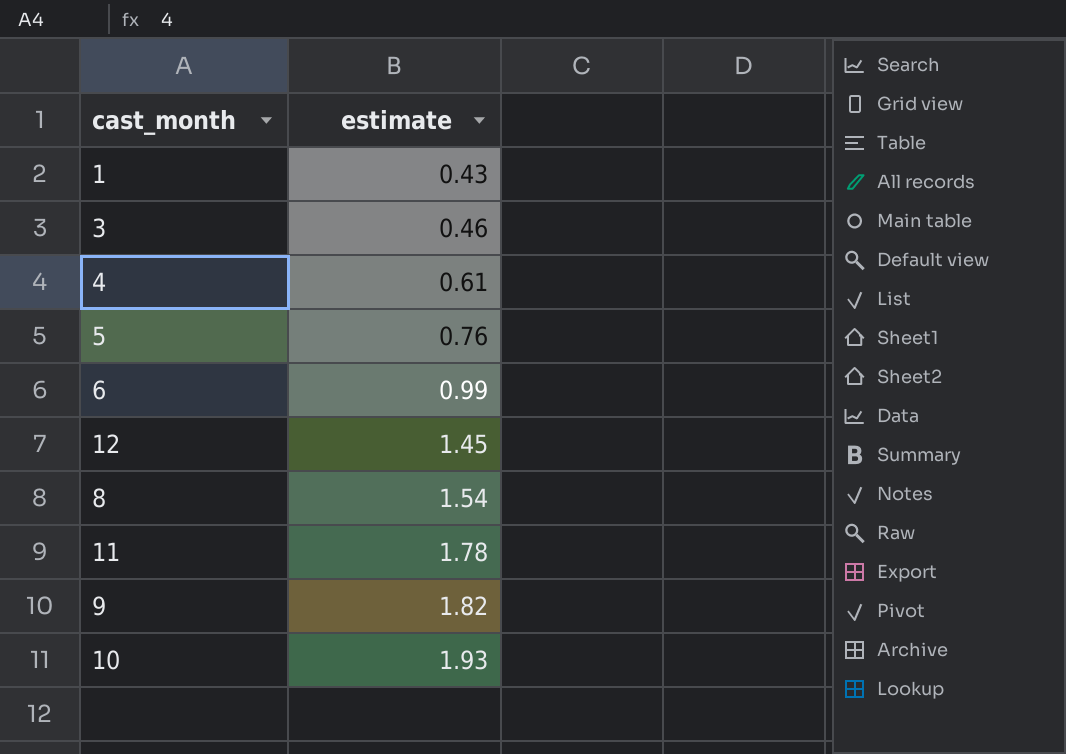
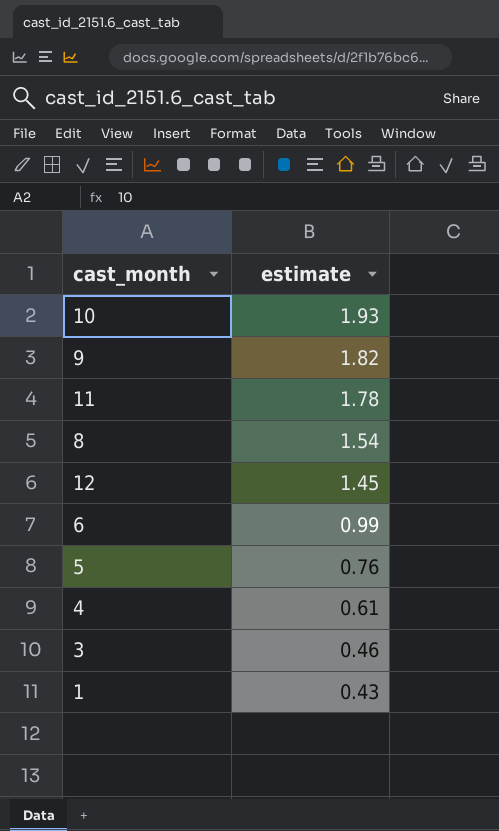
row order: estimate ascending -> estimate descending

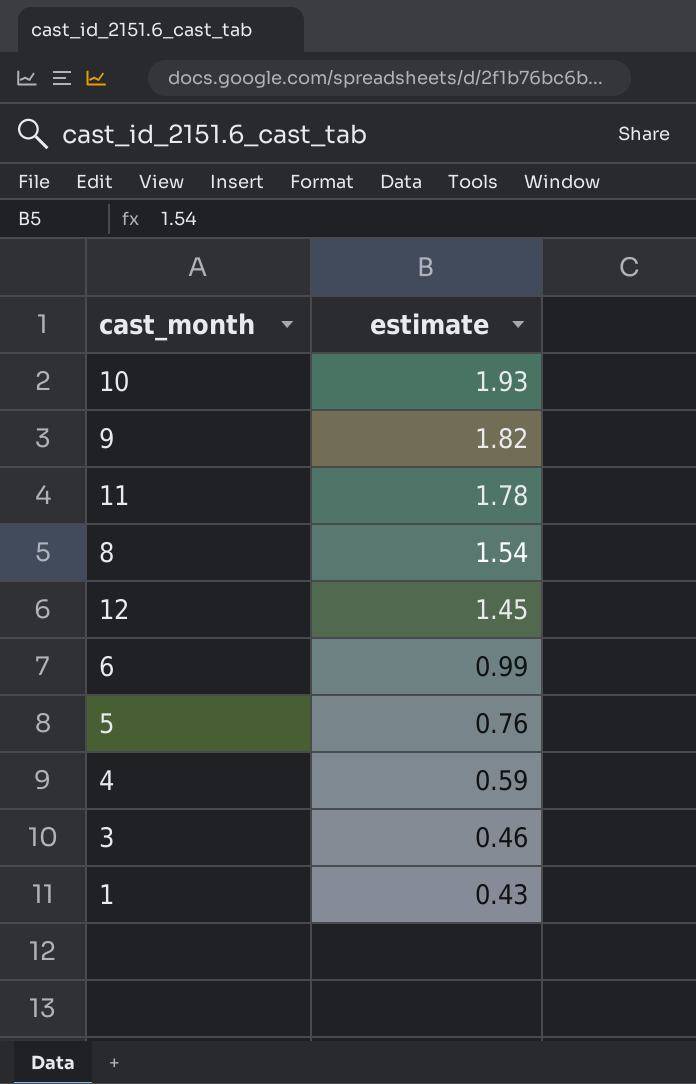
4 | estimate: 0.61 -> 0.59

